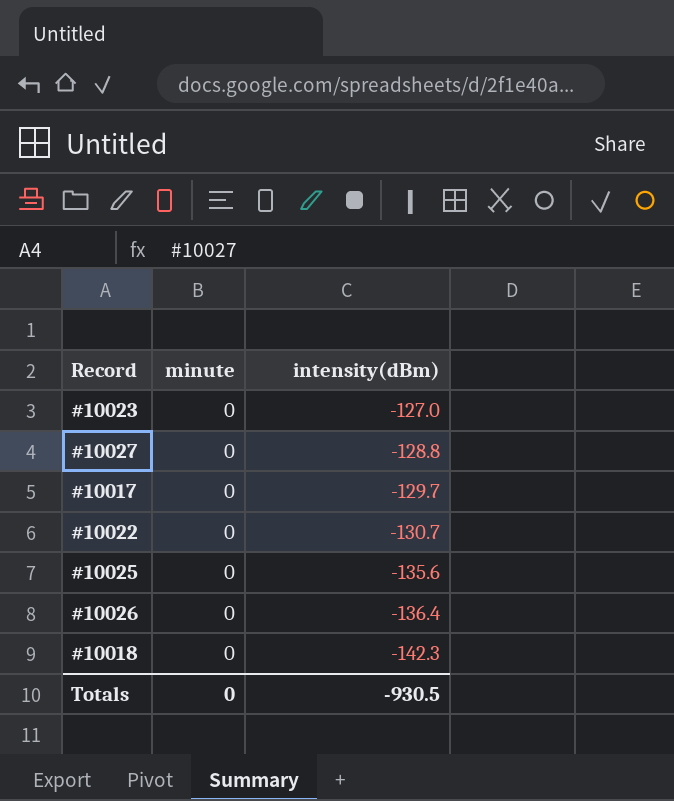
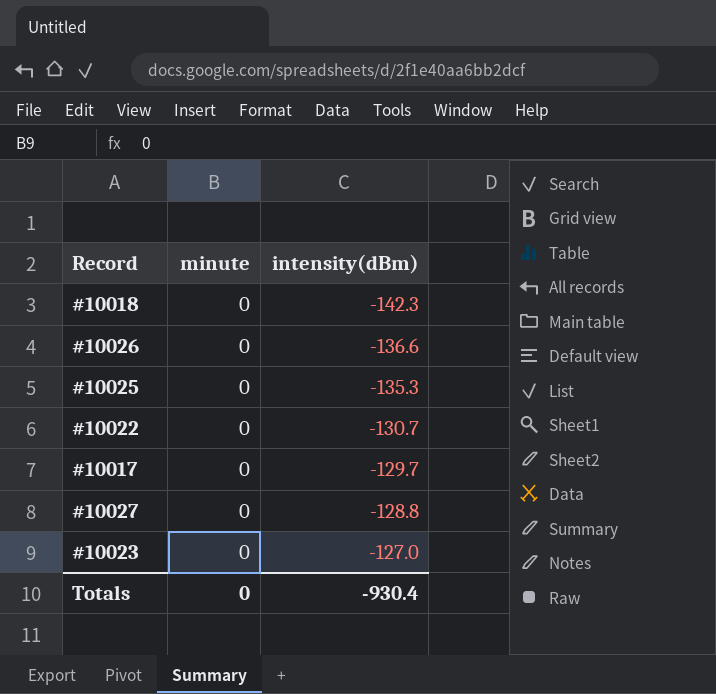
row order: intensity(dBm) descending -> intensity(dBm) ascending
#10026 | intensity(dBm): -136.4 -> -136.6
#10025 | intensity(dBm): -135.6 -> -135.3
Totals | intensity(dBm): -930.5 -> -930.4

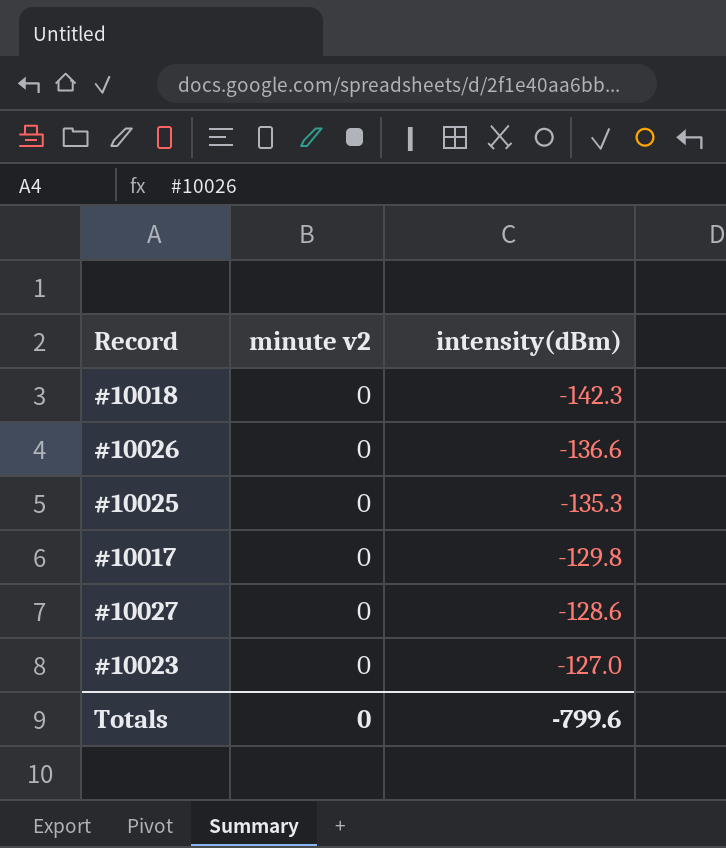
column name: minute -> minute v2
row #10022: 0 | -130.7 -> none
#10017 | intensity(dBm): -129.7 -> -129.8
#10027 | intensity(dBm): -128.8 -> -128.6
Totals | intensity(dBm): -930.4 -> -799.6

